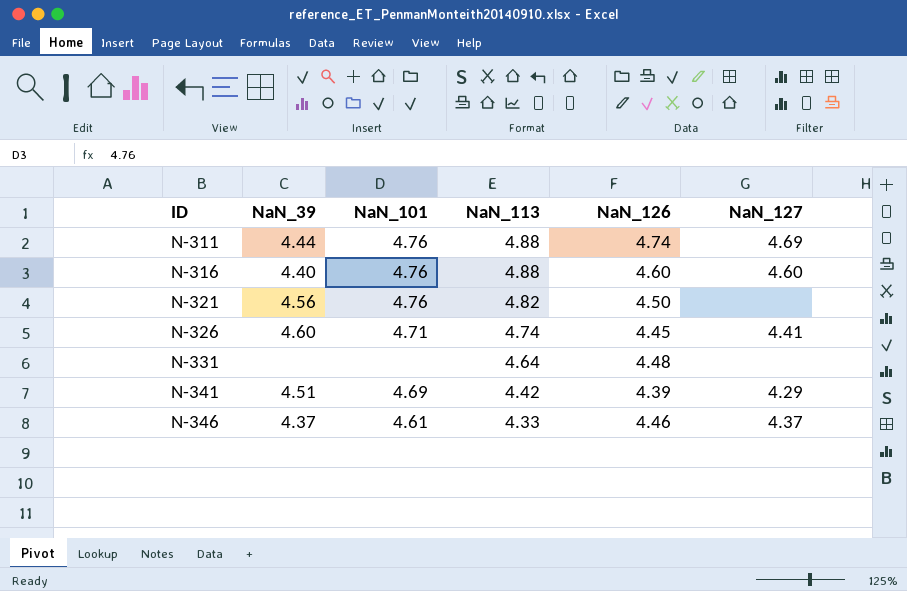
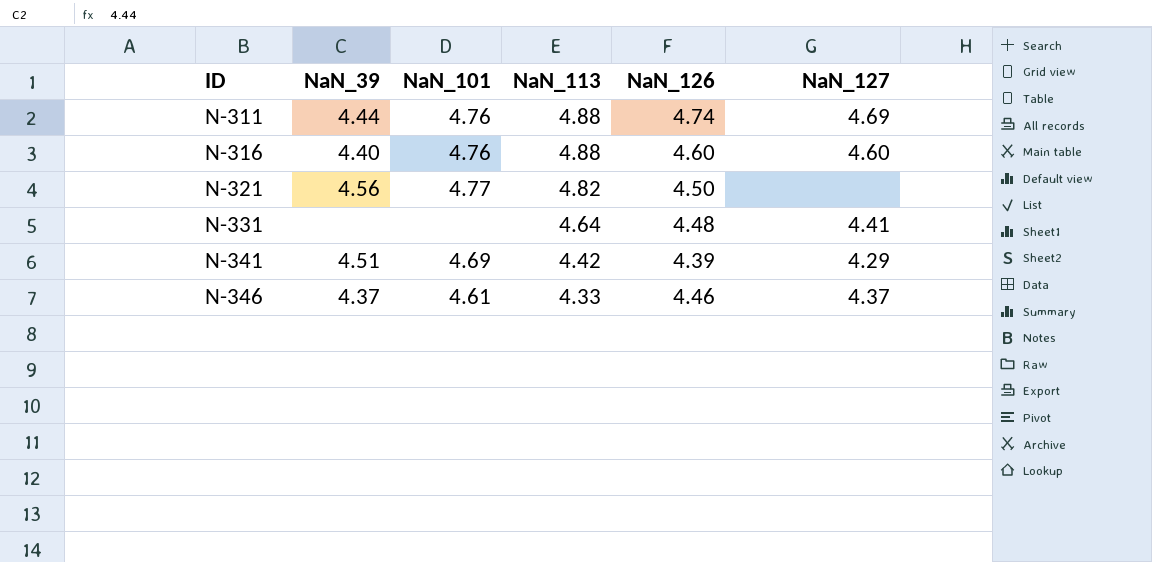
row N-326: 4.60 | 4.71 | 4.74 | 4.45 | 4.41 -> none
N-321 | NaN_101: 4.76 -> 4.77
N-331 | NaN_127: none -> 4.41

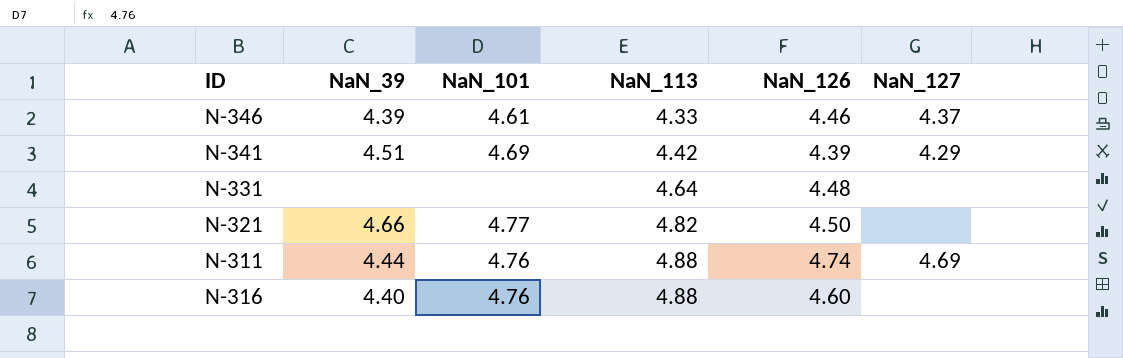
row order: ID ascending -> NaN_113 ascending
N-346 | NaN_39: 4.37 -> 4.39
N-331 | NaN_127: 4.41 -> none
N-321 | NaN_39: 4.56 -> 4.66
N-316 | NaN_127: 4.60 -> none

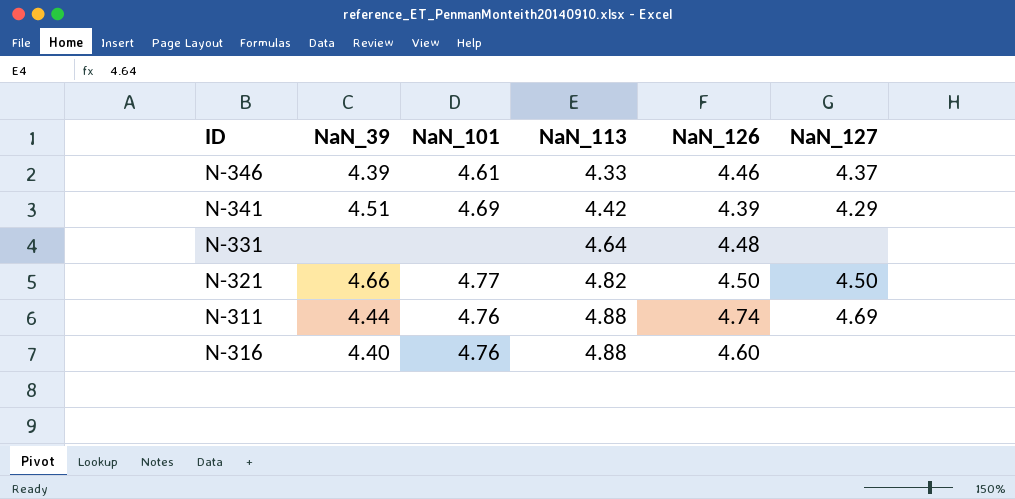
N-321 | NaN_127: none -> 4.50

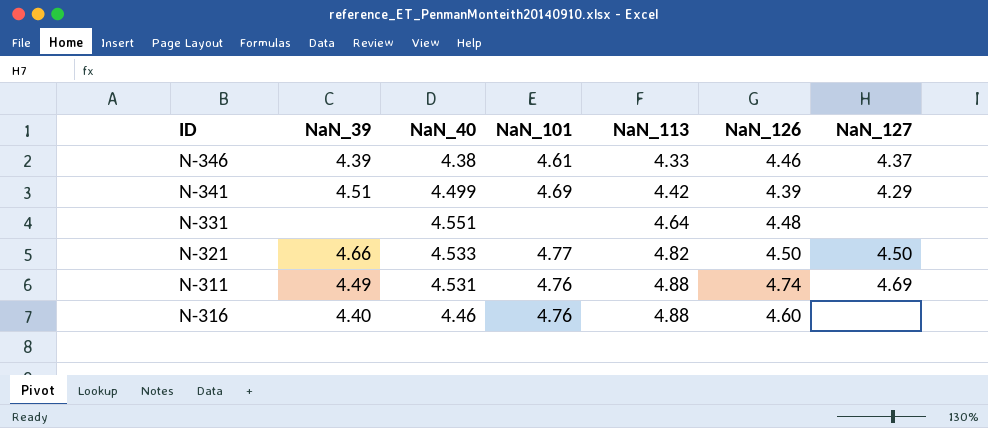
column NaN_40 | position: none -> 3
N-311 | NaN_39: 4.44 -> 4.49

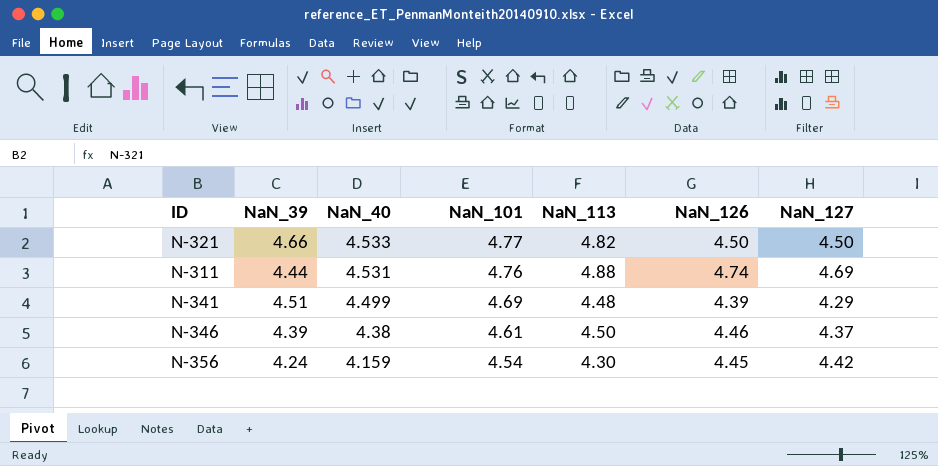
row order: NaN_113 ascending -> NaN_40 descending
row N-331: none | 4.551 | none | 4.64 | 4.48 | none -> none
row N-316: 4.40 | 4.46 | 4.76 | 4.88 | 4.60 | none -> none
N-311 | NaN_39: 4.49 -> 4.44
N-341 | NaN_113: 4.42 -> 4.48
N-346 | NaN_113: 4.33 -> 4.50
row N-356: none -> 4.24 | 4.159 | 4.54 | 4.30 | 4.45 | 4.42

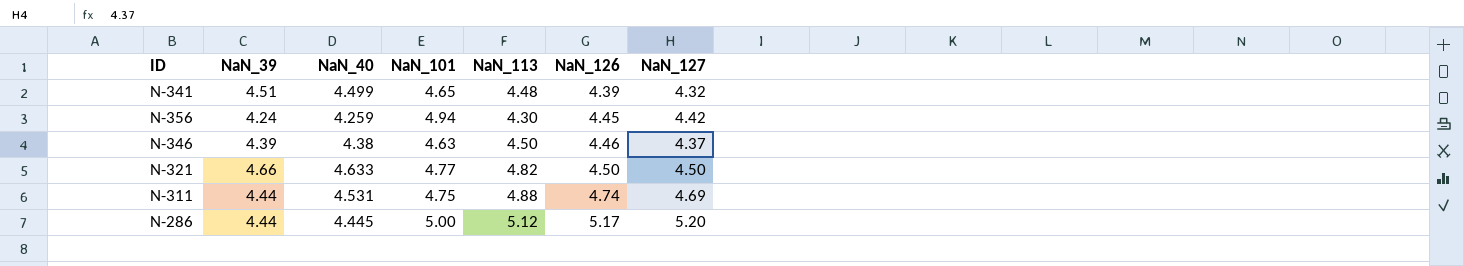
row order: NaN_40 descending -> NaN_126 ascending
N-341 | NaN_101: 4.69 -> 4.65
N-341 | NaN_127: 4.29 -> 4.32
N-356 | NaN_40: 4.159 -> 4.259
N-356 | NaN_101: 4.54 -> 4.94
N-346 | NaN_101: 4.61 -> 4.63
N-321 | NaN_40: 4.533 -> 4.633
N-311 | NaN_101: 4.76 -> 4.75
row N-286: none -> 4.44 | 4.445 | 5.00 | 5.12 | 5.17 | 5.20

